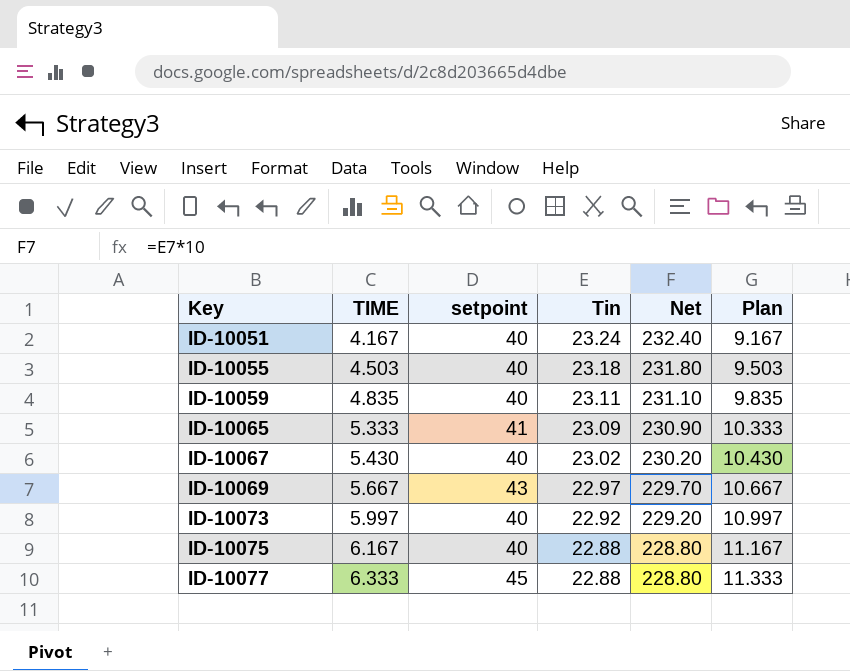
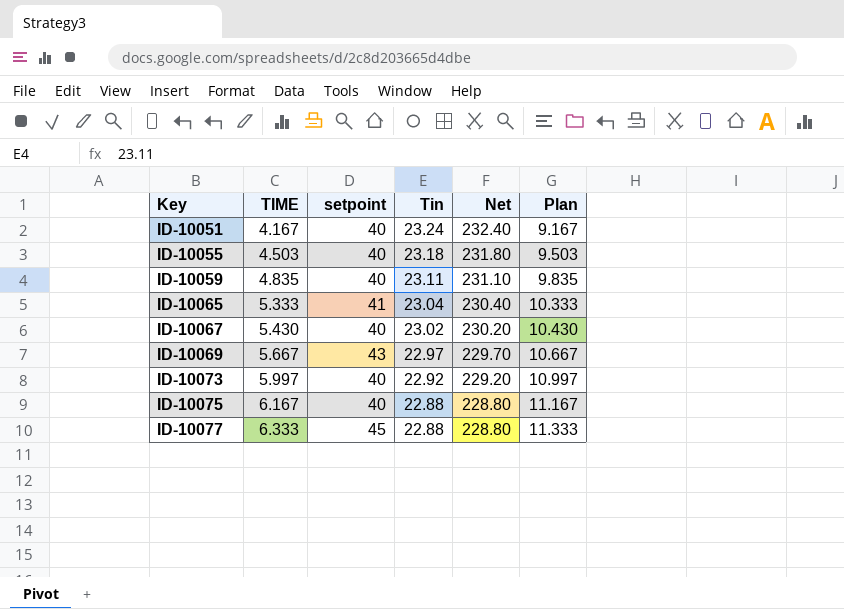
ID-10065 | Tin: 23.09 -> 23.04
ID-10065 | Net: 230.90 -> 230.40

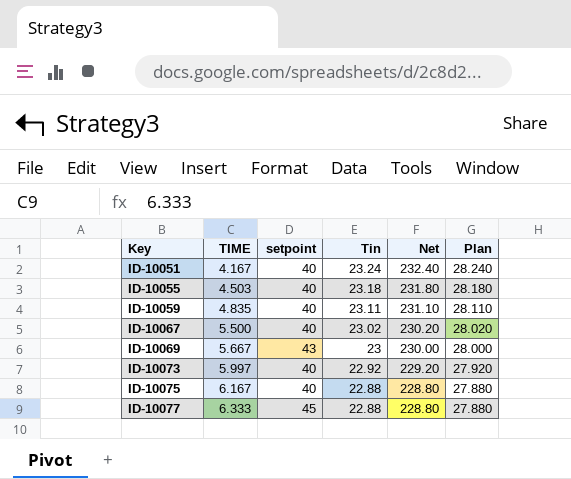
column Plan | formula: [TIME] + 5 -> [Tin] + 5
row ID-10065: 5.333 | 41 | 23.04 | 230.40 | 10.333 -> none
ID-10067 | TIME: 5.430 -> 5.500
ID-10069 | Tin: 22.97 -> 23
ID-10069 | Net: 229.70 -> 230.00

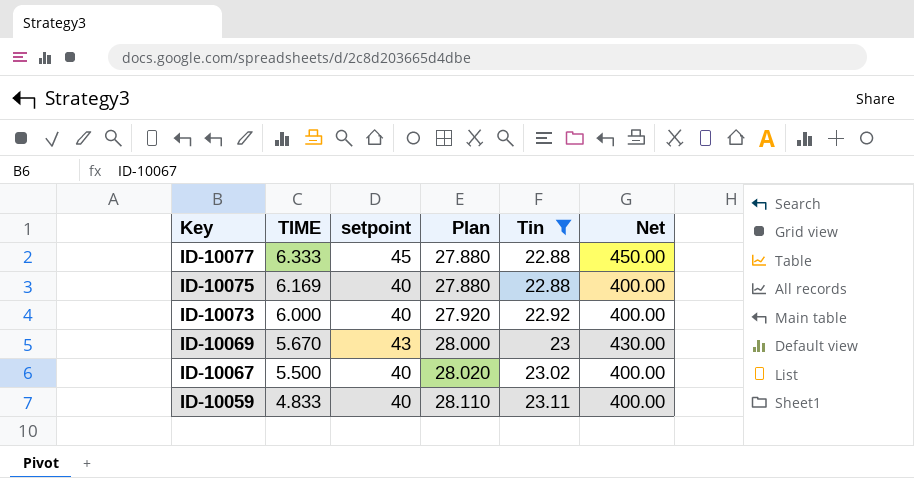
filter: none -> Tin <= 23.11
row order: Key ascending -> Key descending
column Plan | position: 6 -> 4
column Net | formula: [Tin] * 10 -> [setpoint] * 10
ID-10075 | TIME: 6.167 -> 6.169
ID-10073 | TIME: 5.997 -> 6.000
ID-10069 | TIME: 5.667 -> 5.670
ID-10059 | TIME: 4.835 -> 4.833

